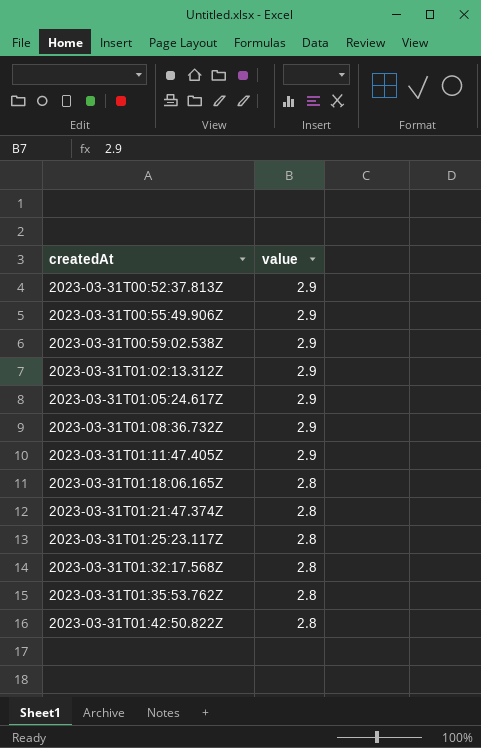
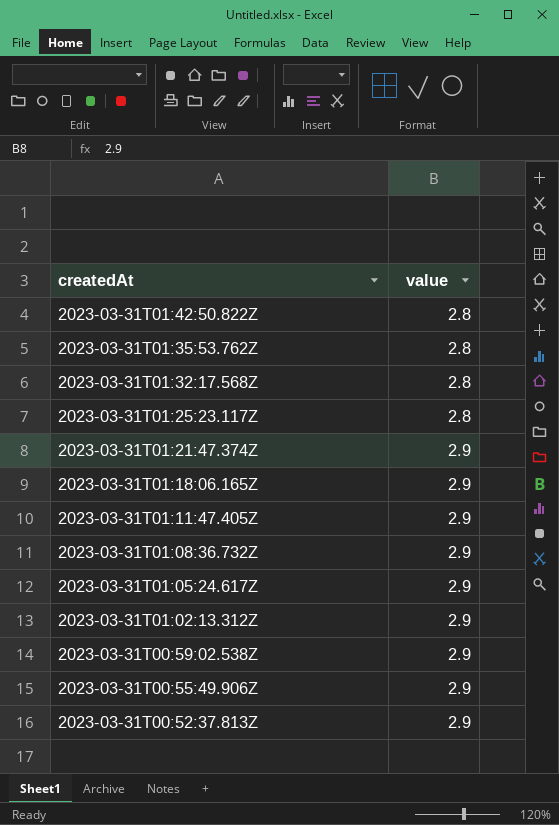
row order: createdAt ascending -> createdAt descending
2023-03-31T01:21:47.374Z | value: 2.8 -> 2.9
2023-03-31T01:18:06.165Z | value: 2.8 -> 2.9

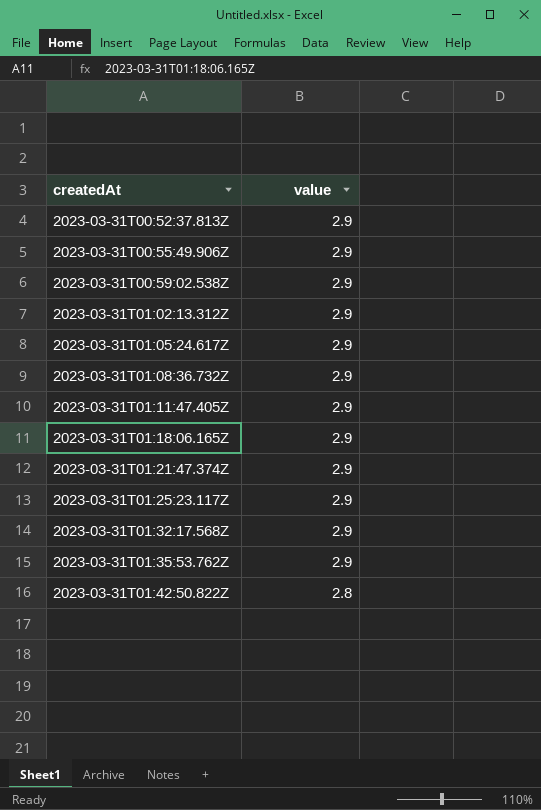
row order: createdAt descending -> createdAt ascending
2023-03-31T01:25:23.117Z | value: 2.8 -> 2.9
2023-03-31T01:32:17.568Z | value: 2.8 -> 2.9
2023-03-31T01:35:53.762Z | value: 2.8 -> 2.9

